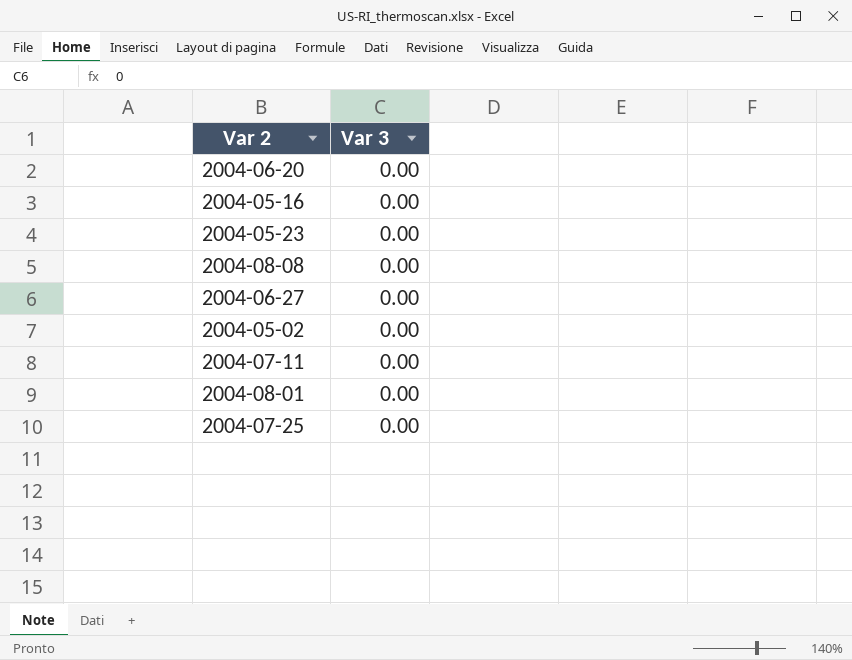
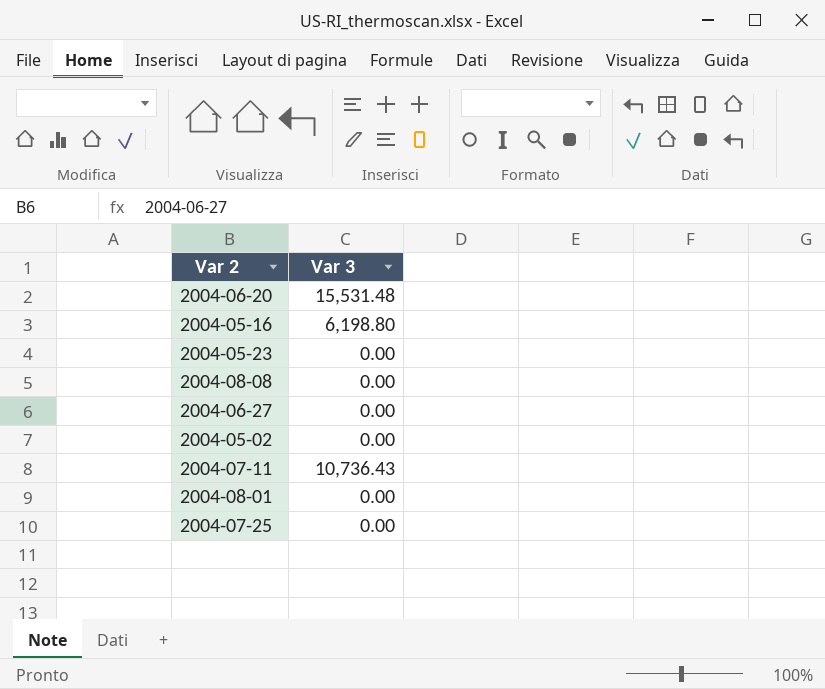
2004-06-20 | Var 3: 0.00 -> 15,531.48
2004-05-16 | Var 3: 0.00 -> 6,198.80
2004-07-11 | Var 3: 0.00 -> 10,736.43

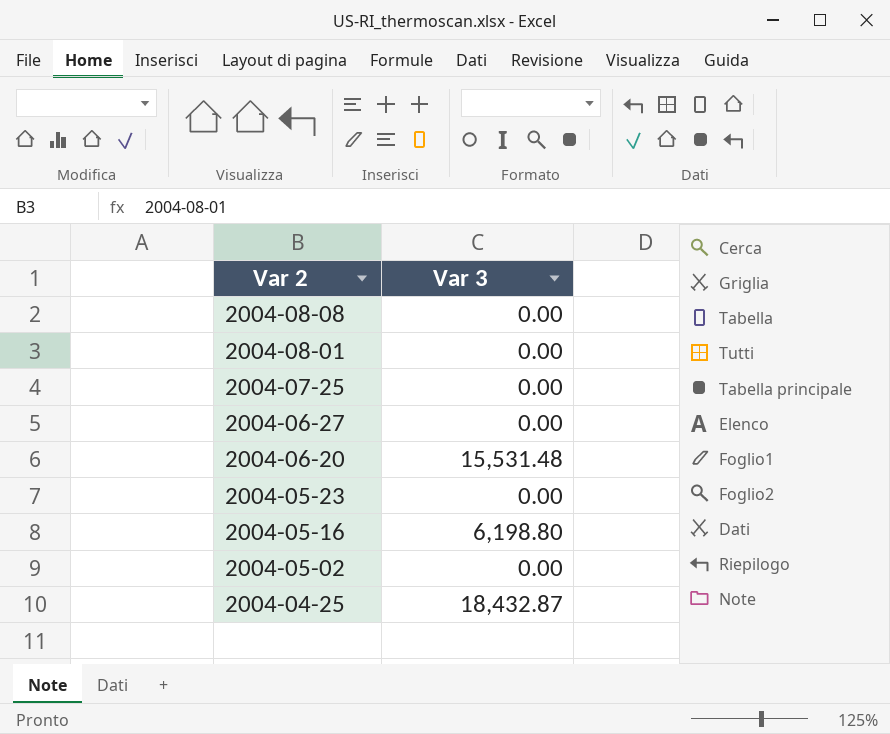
row order: none -> Var 2 descending
row 2004-07-11: 10,736.43 -> none
row 2004-04-25: none -> 18,432.87

